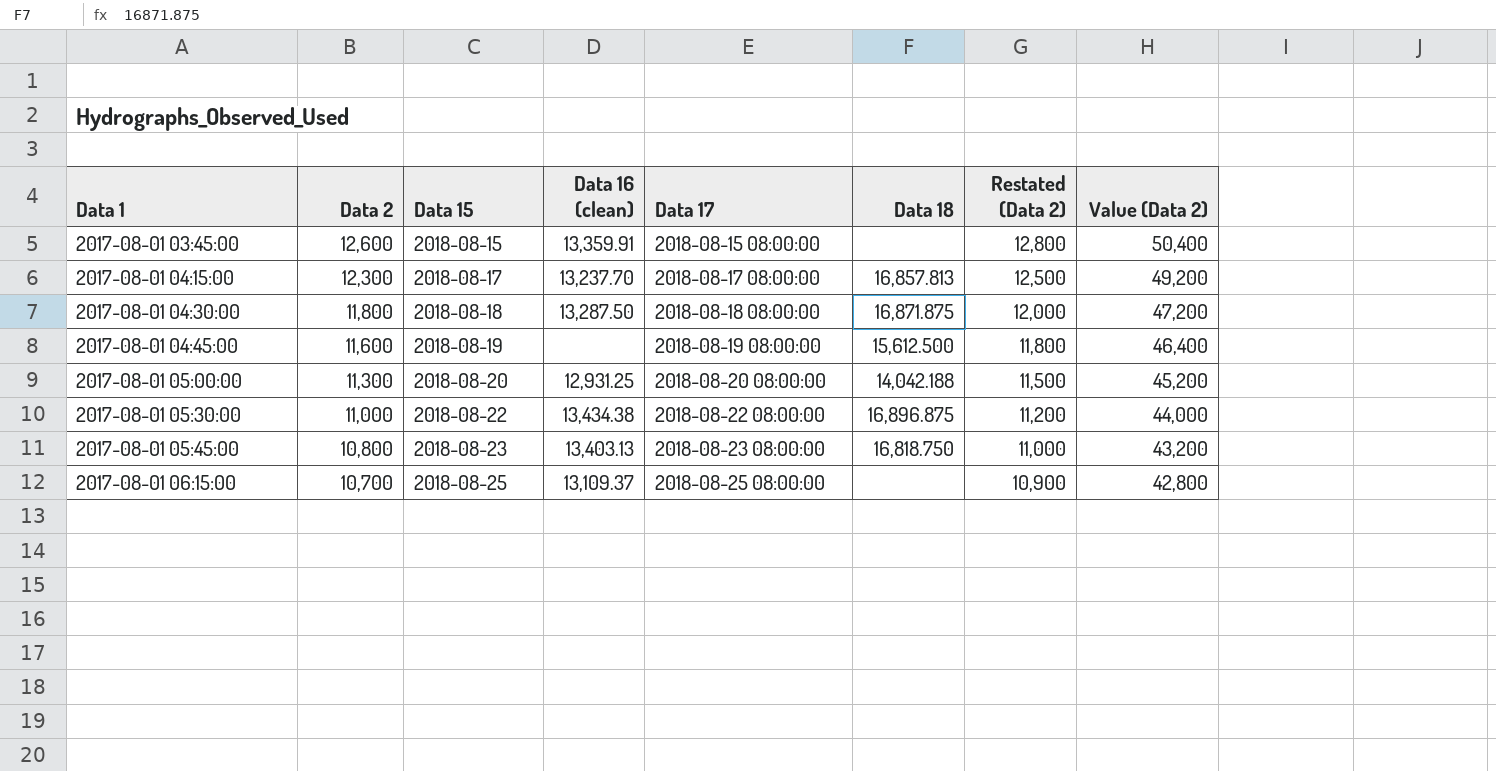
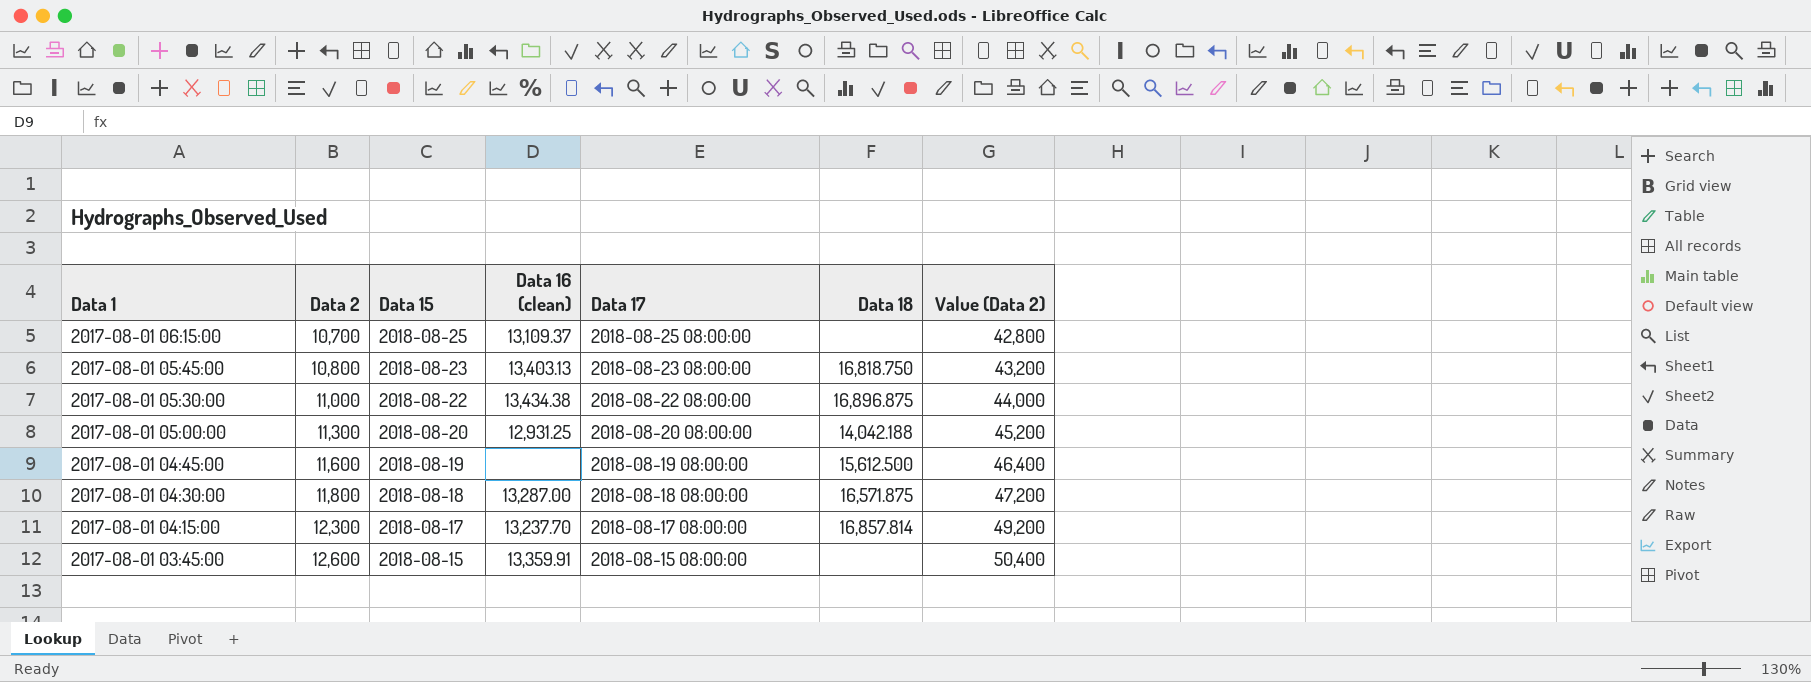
row order: Data 1 ascending -> Data 1 descending
column Restated (Data 2) | formula: [Data 2] + 200 -> none
2017-08-01 04:30:00 | Data 16 (clean): 13,287.50 -> 13,287.00
2017-08-01 04:30:00 | Data 18: 16,871.875 -> 16,571.875
2017-08-01 04:15:00 | Data 18: 16,857.813 -> 16,857.814

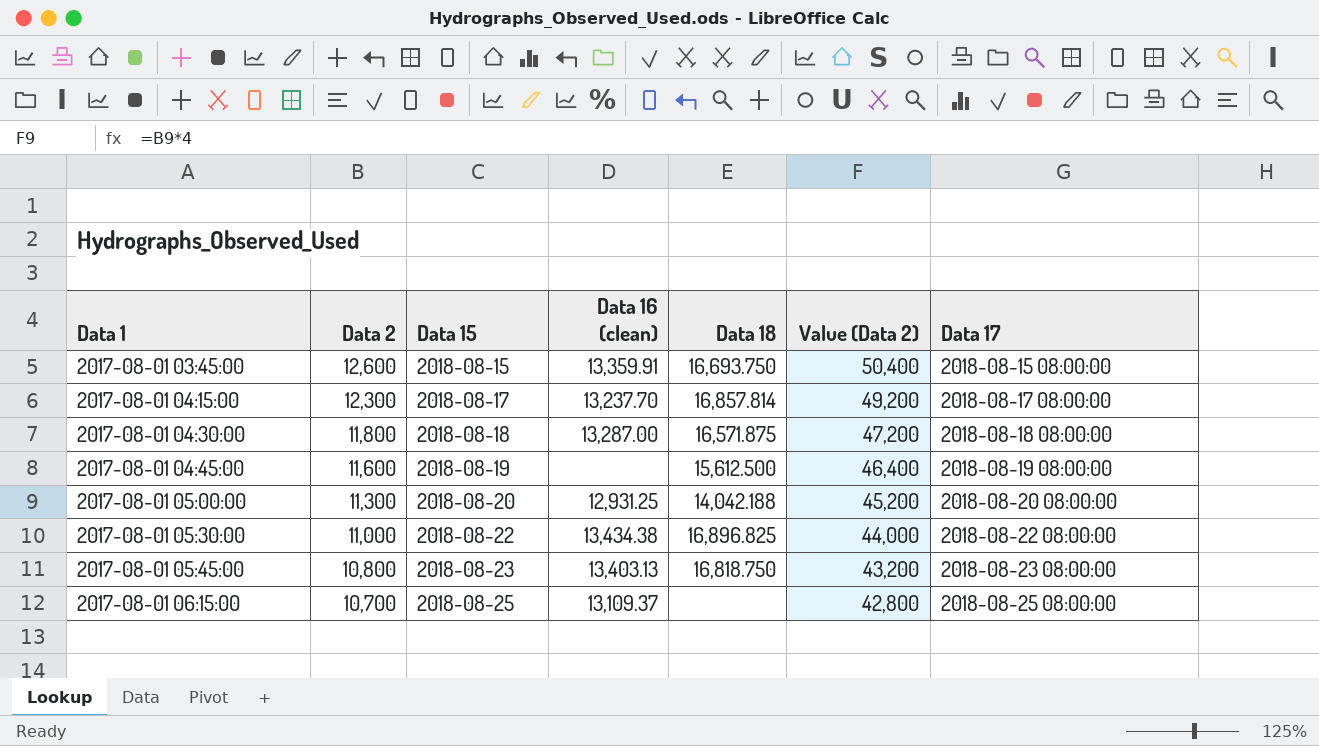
row order: Data 1 descending -> Data 1 ascending
column Data 17 | position: 5 -> 7
2017-08-01 03:45:00 | Data 18: none -> 16,693.750
2017-08-01 05:30:00 | Data 18: 16,896.875 -> 16,896.825

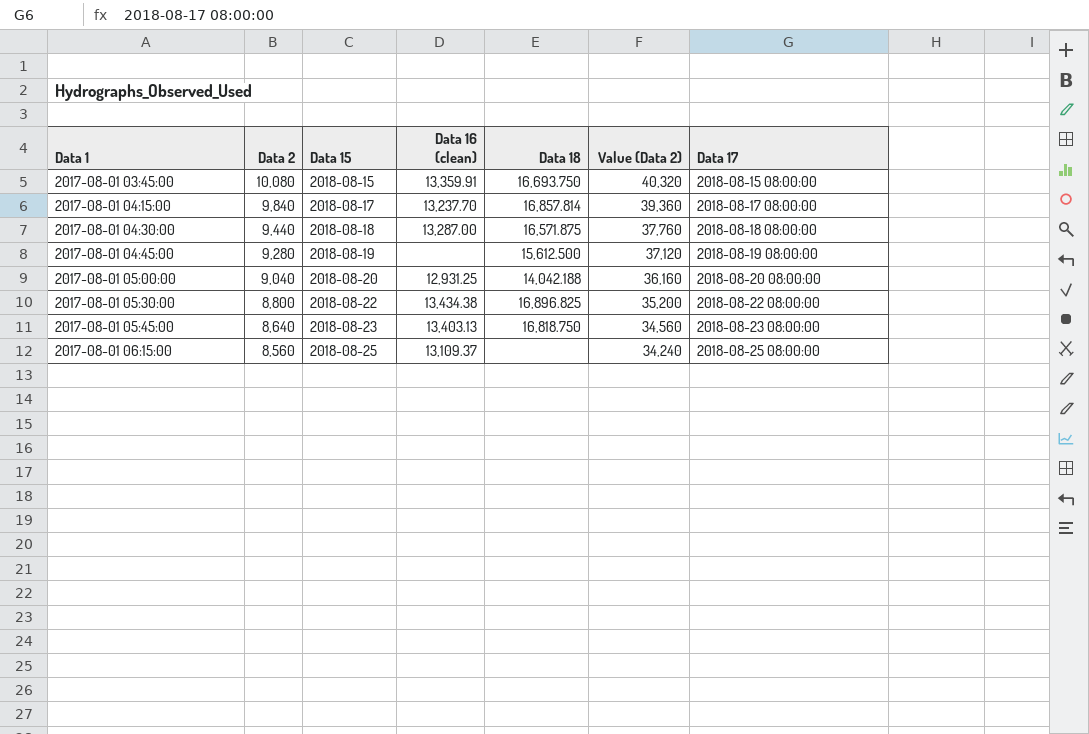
2017-08-01 03:45:00 | Data 2: 12,600 -> 10,080
2017-08-01 03:45:00 | Value (Data 2): 50,400 -> 40,320
2017-08-01 04:15:00 | Data 2: 12,300 -> 9,840
2017-08-01 04:15:00 | Value (Data 2): 49,200 -> 39,360
2017-08-01 04:30:00 | Data 2: 11,800 -> 9,440
2017-08-01 04:30:00 | Value (Data 2): 47,200 -> 37,760
2017-08-01 04:45:00 | Data 2: 11,600 -> 9,280
2017-08-01 04:45:00 | Value (Data 2): 46,400 -> 37,120
2017-08-01 05:00:00 | Data 2: 11,300 -> 9,040
2017-08-01 05:00:00 | Value (Data 2): 45,200 -> 36,160
2017-08-01 05:30:00 | Data 2: 11,000 -> 8,800
2017-08-01 05:30:00 | Value (Data 2): 44,000 -> 35,200
2017-08-01 05:45:00 | Data 2: 10,800 -> 8,640
2017-08-01 05:45:00 | Value (Data 2): 43,200 -> 34,560
2017-08-01 06:15:00 | Data 2: 10,700 -> 8,560
2017-08-01 06:15:00 | Value (Data 2): 42,800 -> 34,240

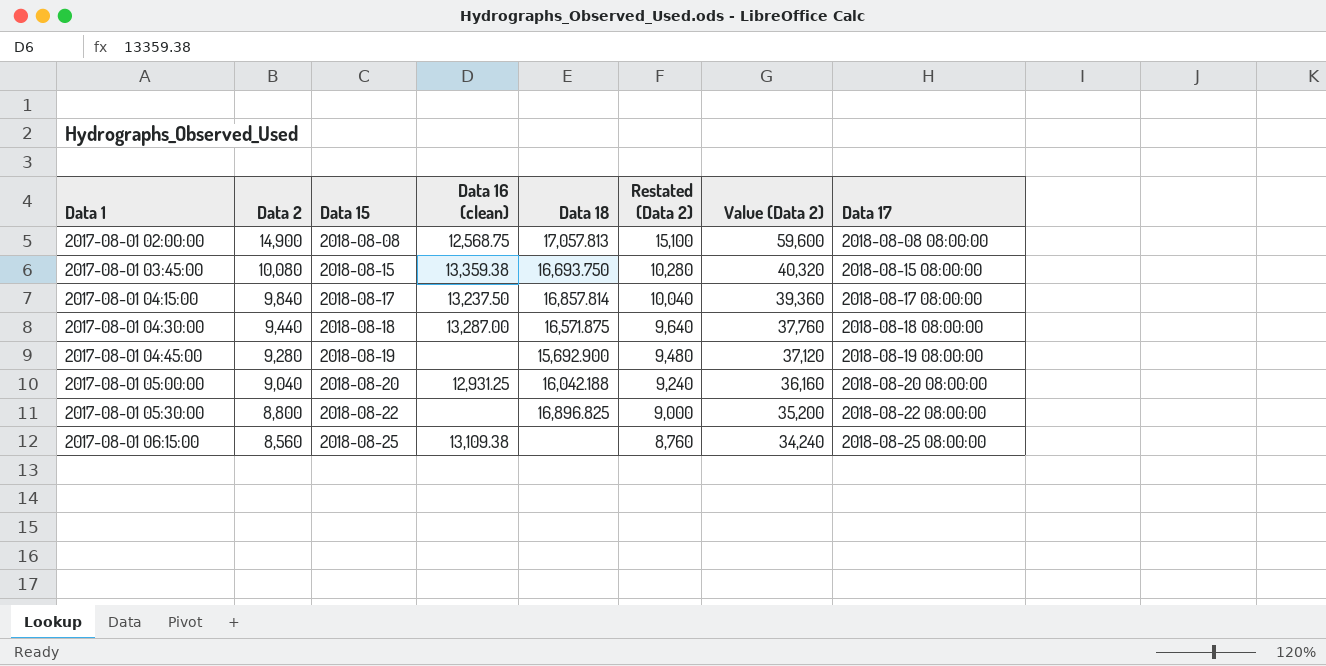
column Restated (Data 2) | formula: none -> [Data 2] + 200
row 2017-08-01 05:45:00: 8,640 | 2018-08-23 | 13,403.13 | 16,818.750 | 34,560 | 2018-08-23 08:00:00 -> none
row 2017-08-01 02:00:00: none -> 14,900 | 2018-08-08 | 12,568.75 | 17,057.813 | 15,100 | 59,600 | 2018-08-08 08:00:00
2017-08-01 03:45:00 | Data 16 (clean): 13,359.91 -> 13,359.38
2017-08-01 04:15:00 | Data 16 (clean): 13,237.70 -> 13,237.50
2017-08-01 04:45:00 | Data 18: 15,612.500 -> 15,692.900
2017-08-01 05:00:00 | Data 18: 14,042.188 -> 16,042.188
2017-08-01 05:30:00 | Data 16 (clean): 13,434.38 -> none
2017-08-01 06:15:00 | Data 16 (clean): 13,109.37 -> 13,109.38

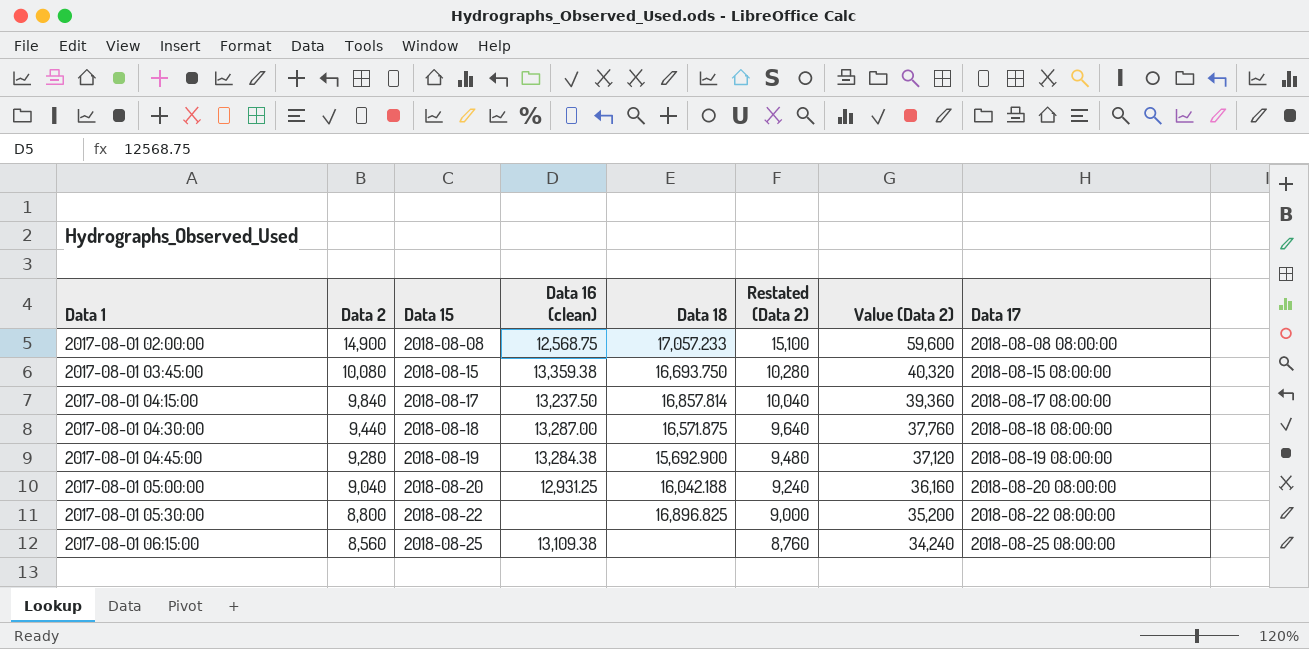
2017-08-01 02:00:00 | Data 18: 17,057.813 -> 17,057.233
2017-08-01 04:45:00 | Data 16 (clean): none -> 13,284.38

